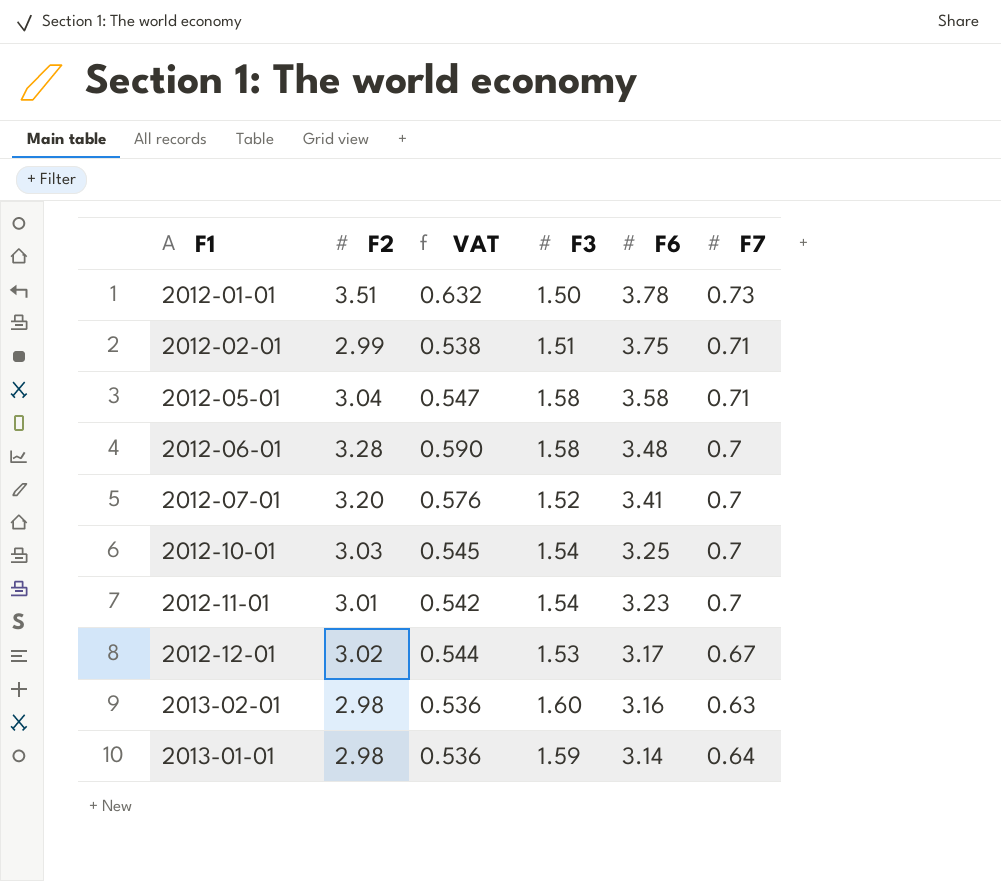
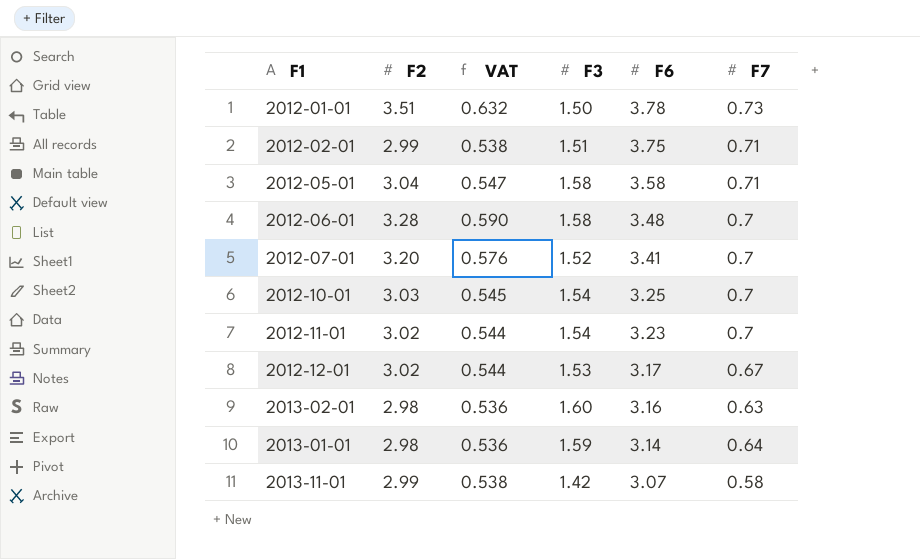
2012-11-01 | F2: 3.01 -> 3.02
2012-11-01 | VAT: 0.542 -> 0.544
row 2013-11-01: none -> 2.99 | 0.538 | 1.42 | 3.07 | 0.58

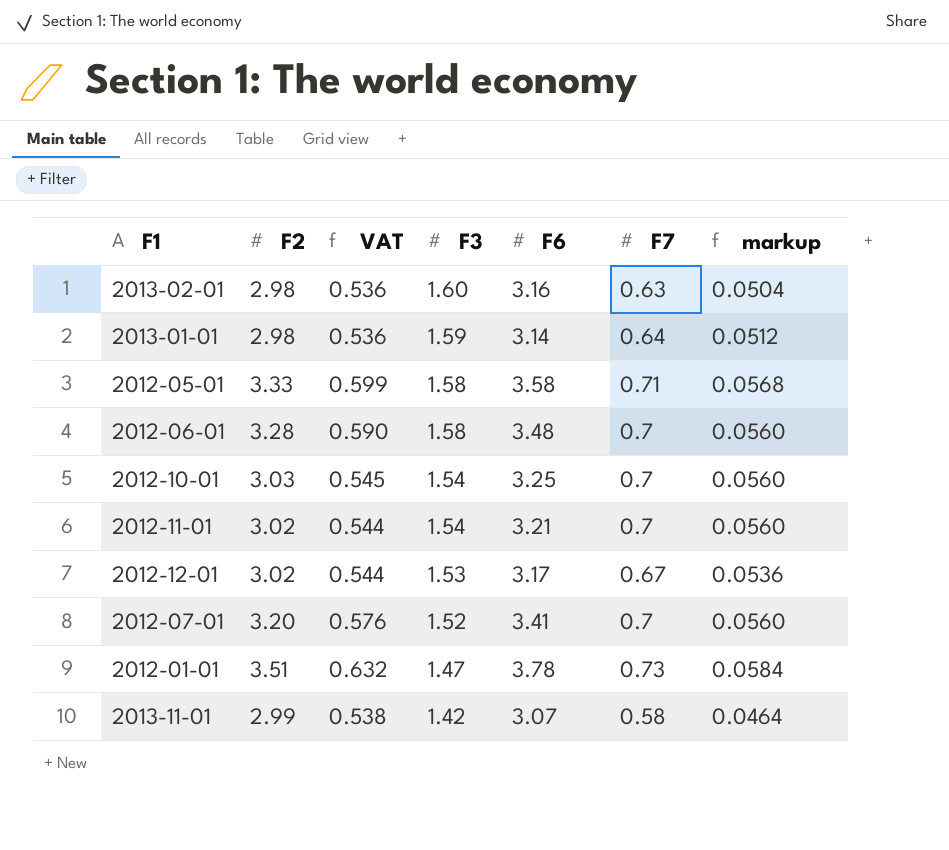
row order: F6 descending -> F3 descending
column markup | formula: none -> [F7] * 0.08
row 2012-02-01: 2.99 | 0.538 | 1.51 | 3.75 | 0.71 -> none
2012-05-01 | F2: 3.04 -> 3.33
2012-05-01 | VAT: 0.547 -> 0.599
2012-11-01 | F6: 3.23 -> 3.21
2012-01-01 | F3: 1.50 -> 1.47

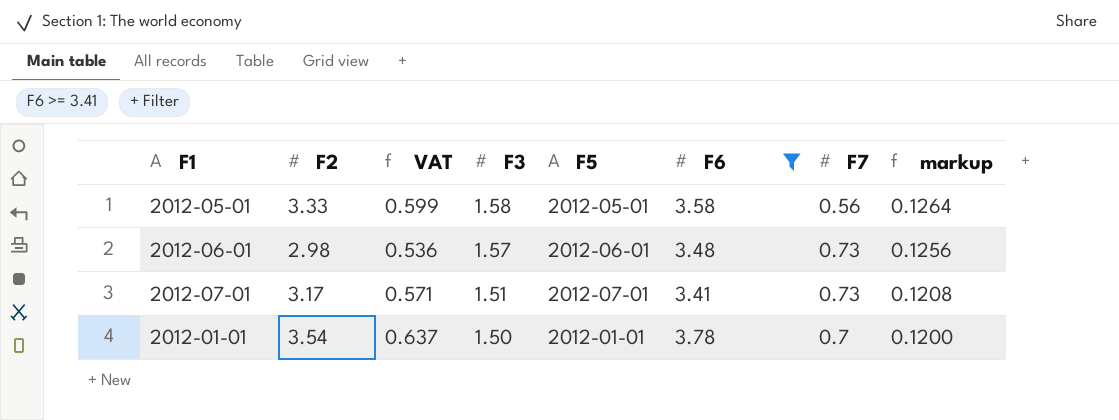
filter: none -> F6 >= 3.41
column F5 | position: none -> 5
column markup | formula: [F7] * 0.08 -> [F3] * 0.08
2012-05-01 | F7: 0.71 -> 0.56
2012-06-01 | F2: 3.28 -> 2.98
2012-06-01 | VAT: 0.590 -> 0.536
2012-06-01 | F3: 1.58 -> 1.57
2012-06-01 | F7: 0.7 -> 0.73
2012-07-01 | F2: 3.20 -> 3.17
2012-07-01 | VAT: 0.576 -> 0.571
2012-07-01 | F3: 1.52 -> 1.51
2012-07-01 | F7: 0.7 -> 0.73
2012-01-01 | F2: 3.51 -> 3.54
2012-01-01 | VAT: 0.632 -> 0.637
2012-01-01 | F3: 1.47 -> 1.50
2012-01-01 | F7: 0.73 -> 0.7

